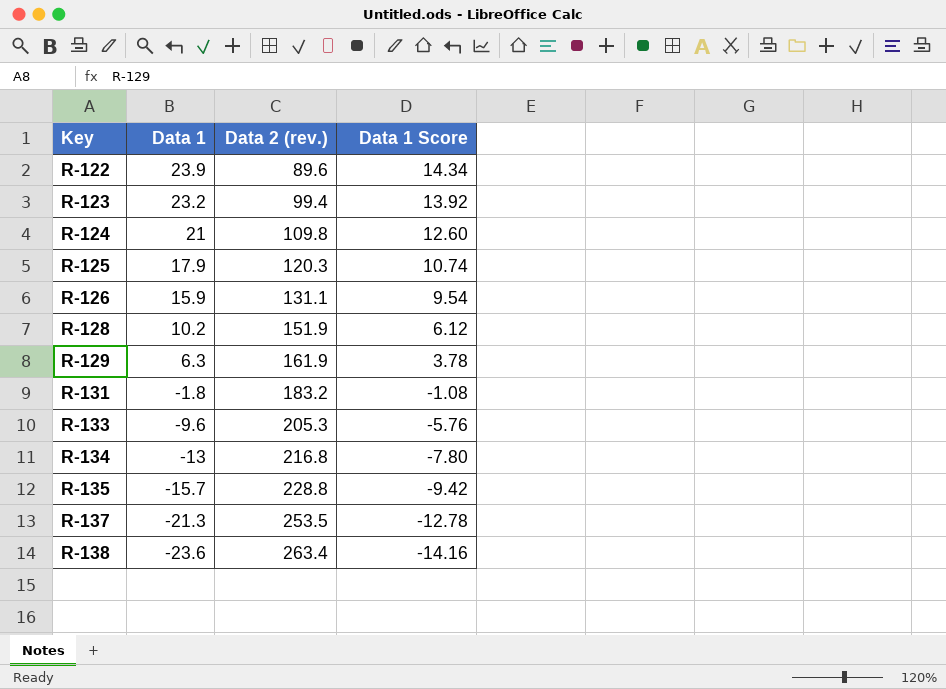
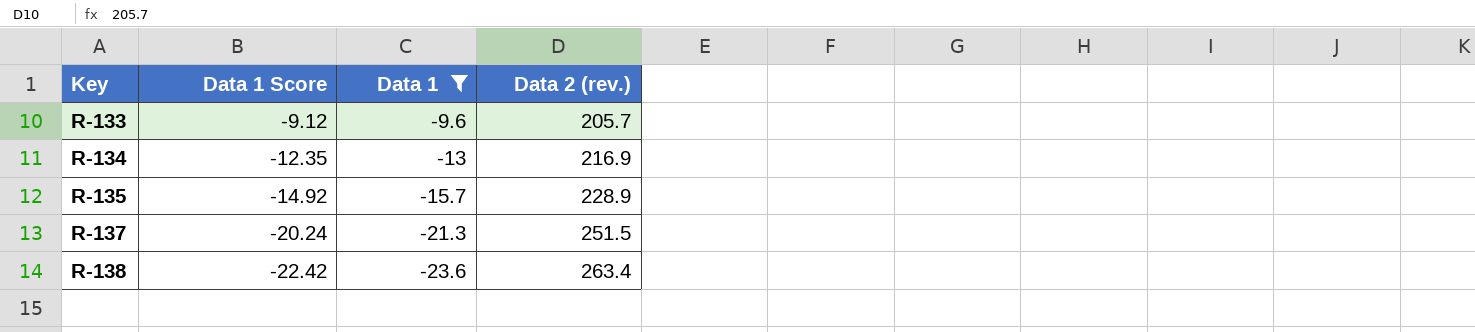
filter: none -> Data 1 <= -9.6
column Data 1 Score | formula: [Data 1] * 0.6 -> [Data 1] * 0.95
column Data 1 Score | position: 4 -> 2
R-133 | Data 2 (rev.): 205.3 -> 205.7
R-134 | Data 2 (rev.): 216.8 -> 216.9
R-135 | Data 2 (rev.): 228.8 -> 228.9
R-137 | Data 2 (rev.): 253.5 -> 251.5

